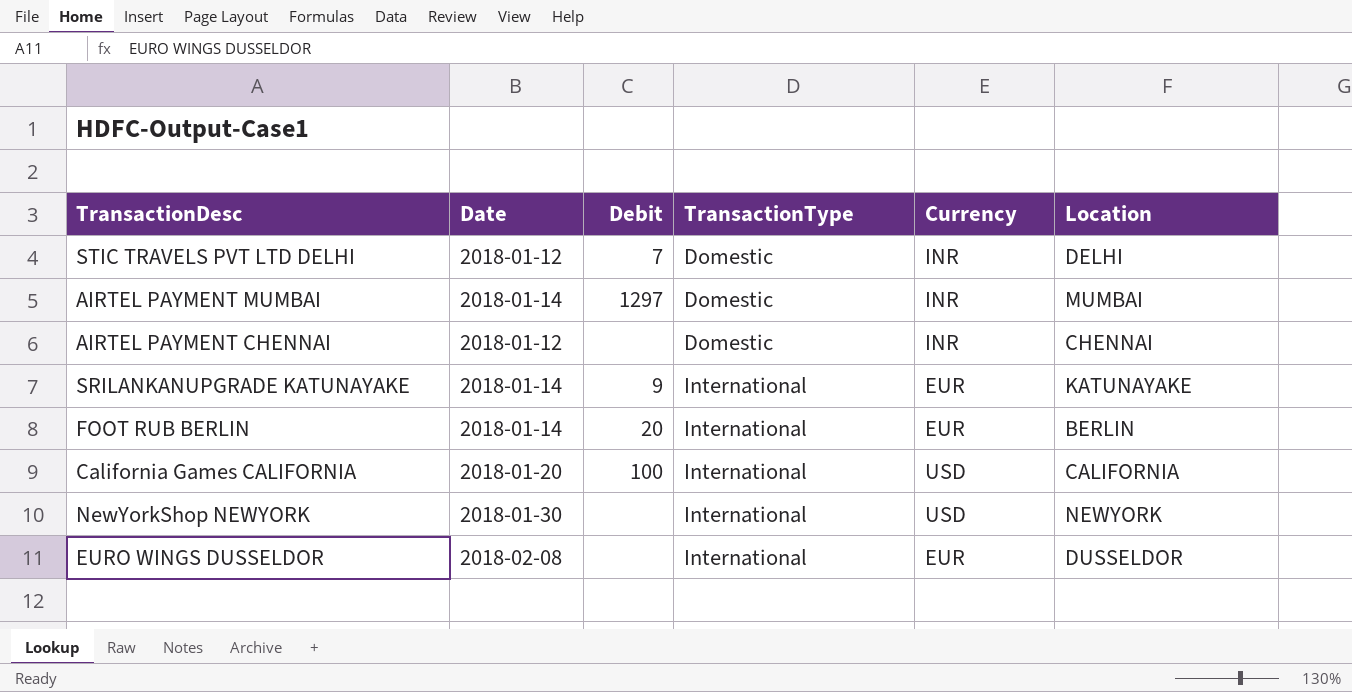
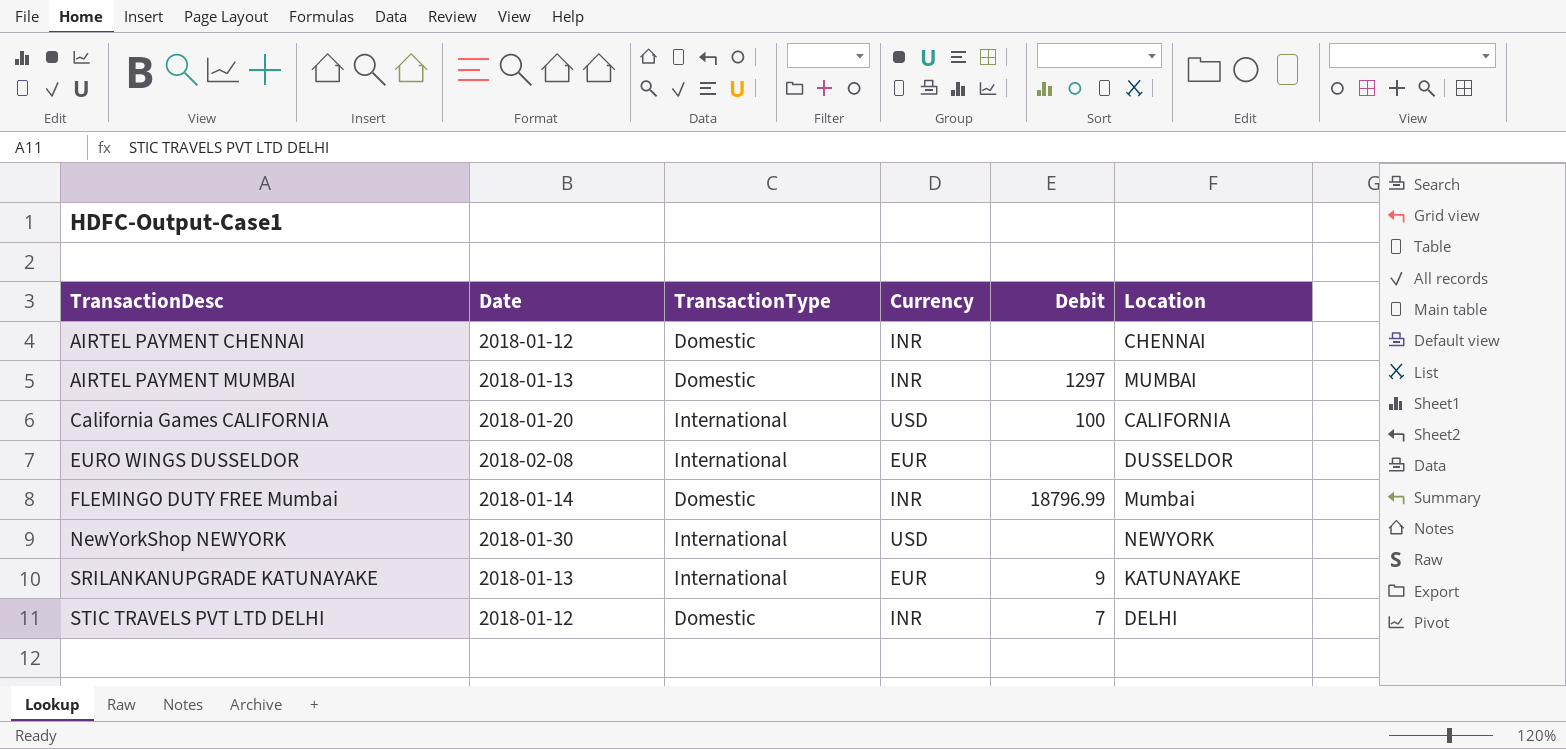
row order: TransactionType ascending -> TransactionDesc ascending
column Debit | position: 3 -> 5
row FOOT RUB BERLIN: 2018-01-14 | 20 | International | EUR | BERLIN -> none
AIRTEL PAYMENT MUMBAI | Date: 2018-01-14 -> 2018-01-13
row FLEMINGO DUTY FREE Mumbai: none -> 2018-01-14 | Domestic | INR | 18796.99 | Mumbai
SRILANKANUPGRADE KATUNAYAKE | Date: 2018-01-14 -> 2018-01-13

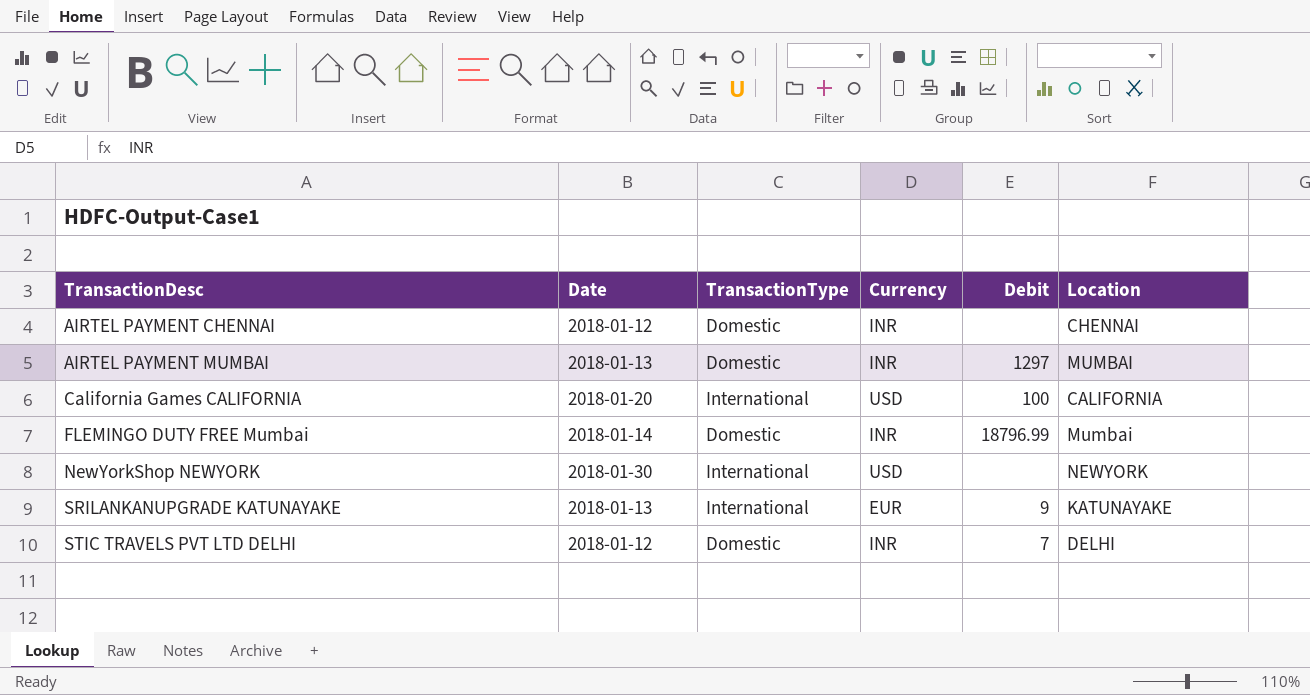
row EURO WINGS DUSSELDOR: 2018-02-08 | International | EUR | none | DUSSELDOR -> none

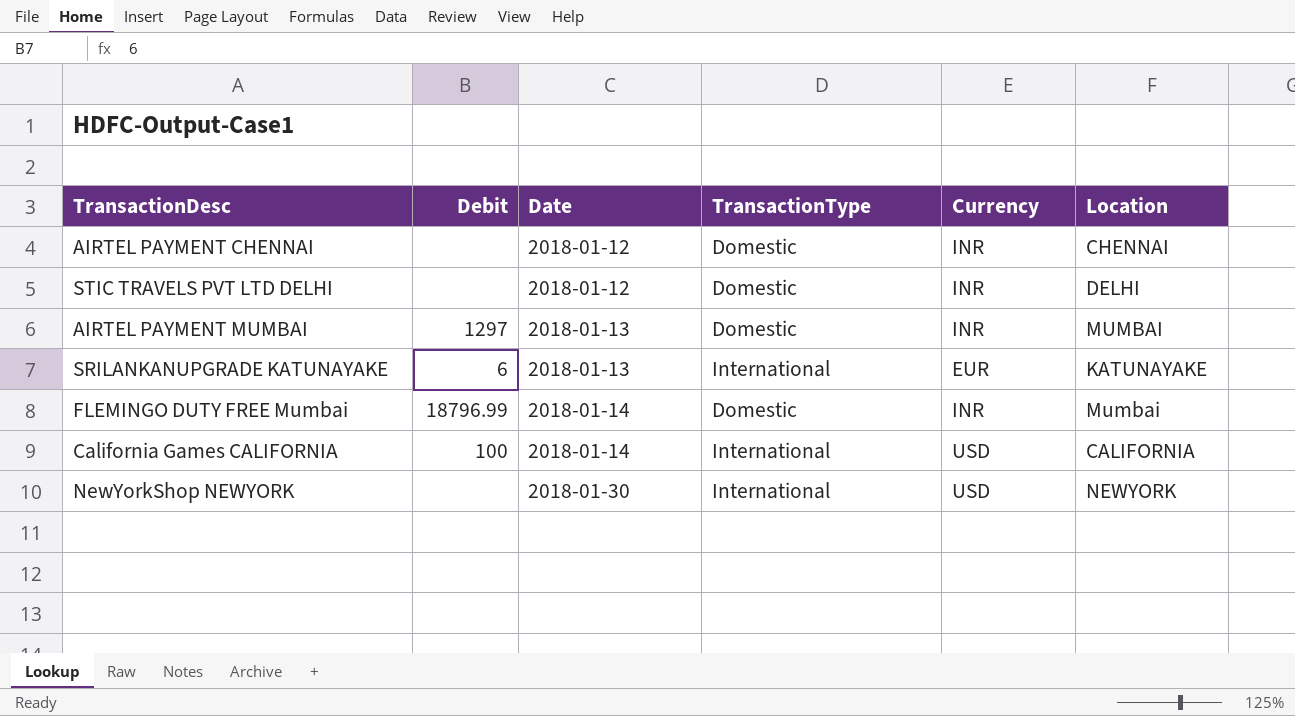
row order: TransactionDesc ascending -> Date ascending
column Debit | position: 5 -> 2
STIC TRAVELS PVT LTD DELHI | Debit: 7 -> none
SRILANKANUPGRADE KATUNAYAKE | Debit: 9 -> 6
California Games CALIFORNIA | Date: 2018-01-20 -> 2018-01-14

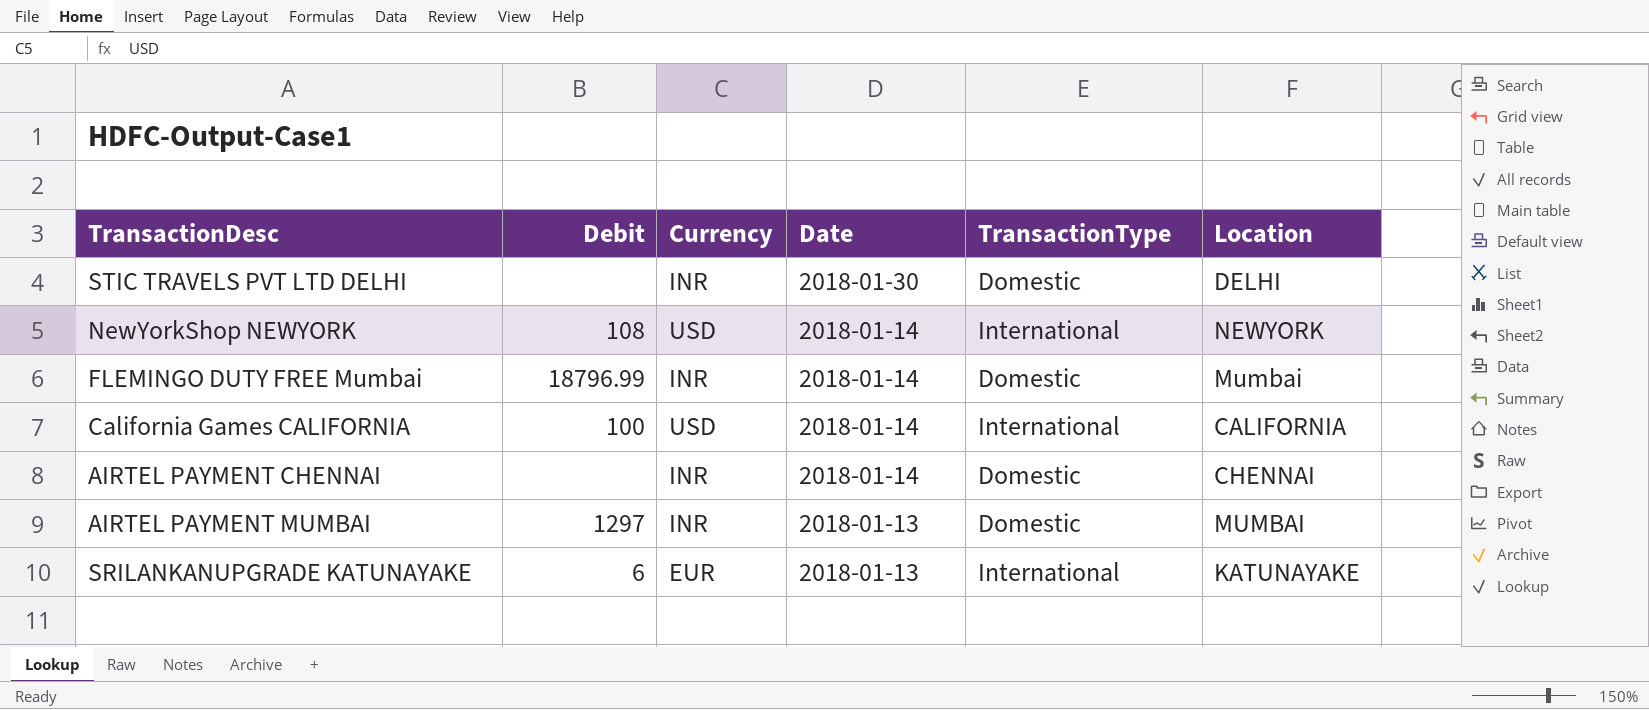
row order: Date ascending -> Date descending
column Currency | position: 5 -> 3
STIC TRAVELS PVT LTD DELHI | Date: 2018-01-12 -> 2018-01-30
NewYorkShop NEWYORK | Debit: none -> 108
NewYorkShop NEWYORK | Date: 2018-01-30 -> 2018-01-14
AIRTEL PAYMENT CHENNAI | Date: 2018-01-12 -> 2018-01-14

